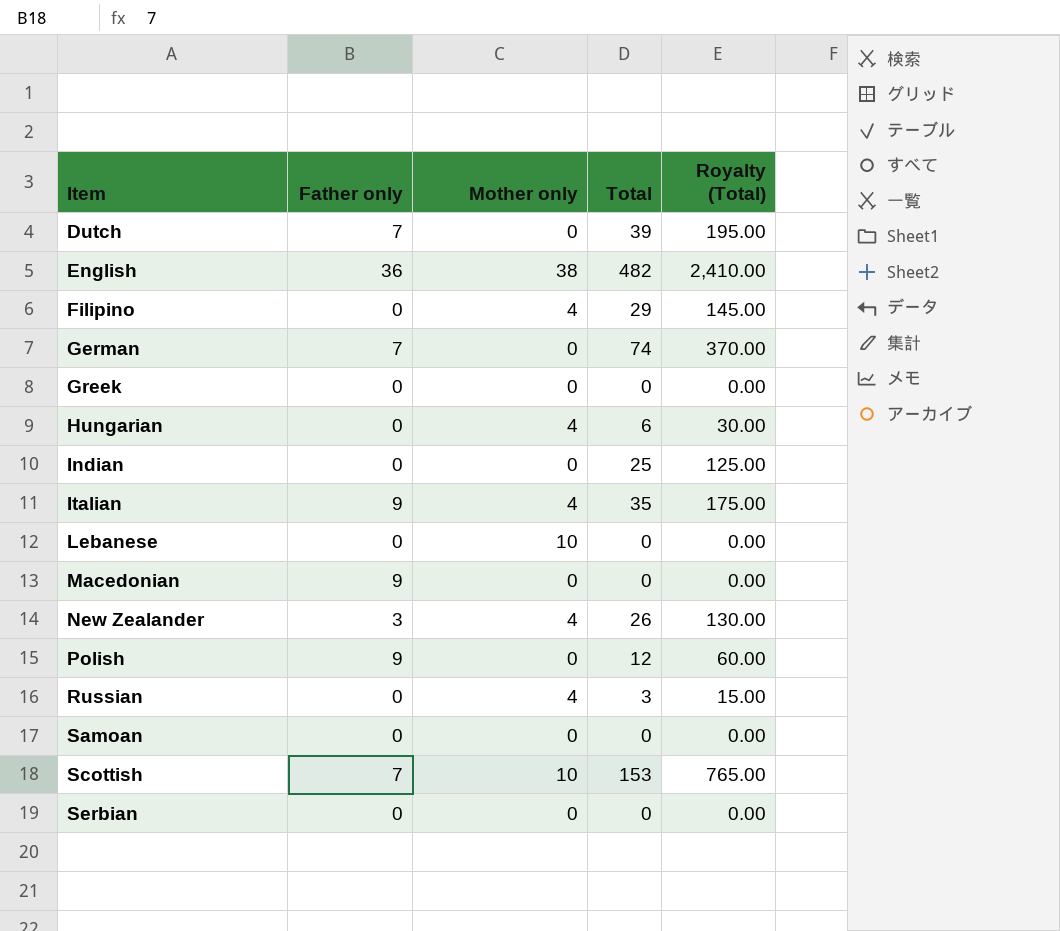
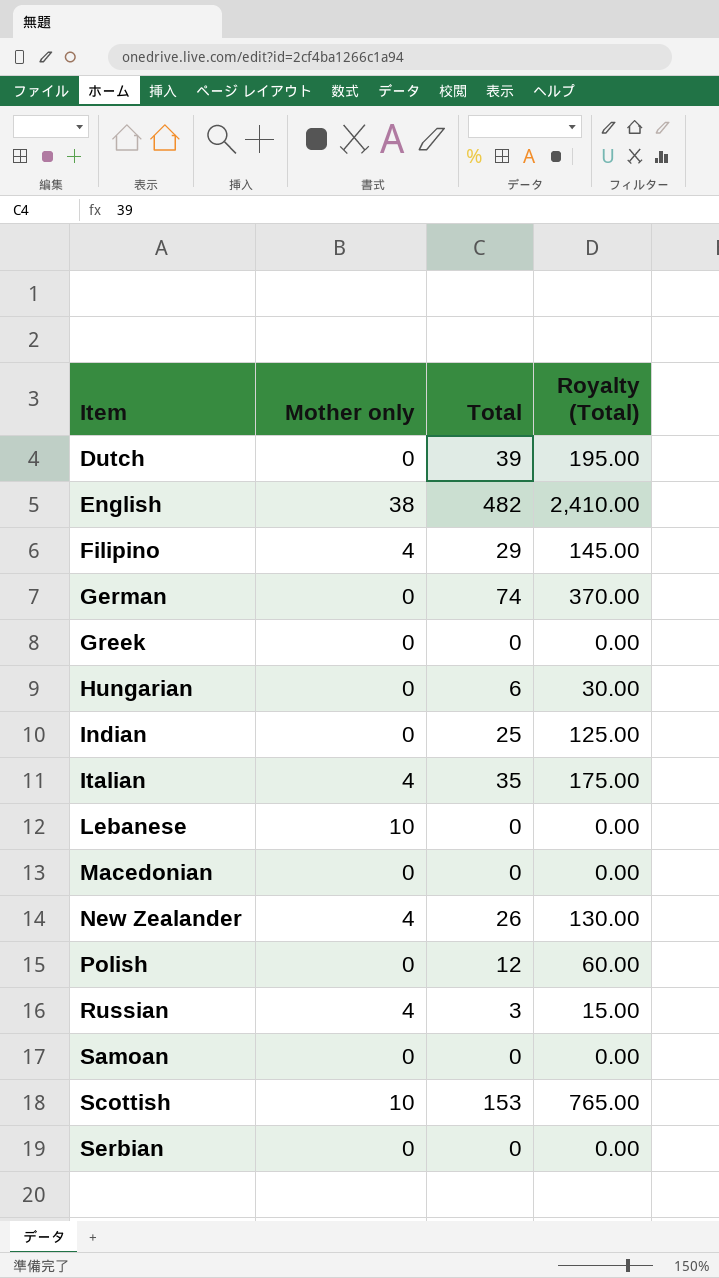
column Father only | position: 2 -> none
Hungarian | Mother only: 4 -> 0

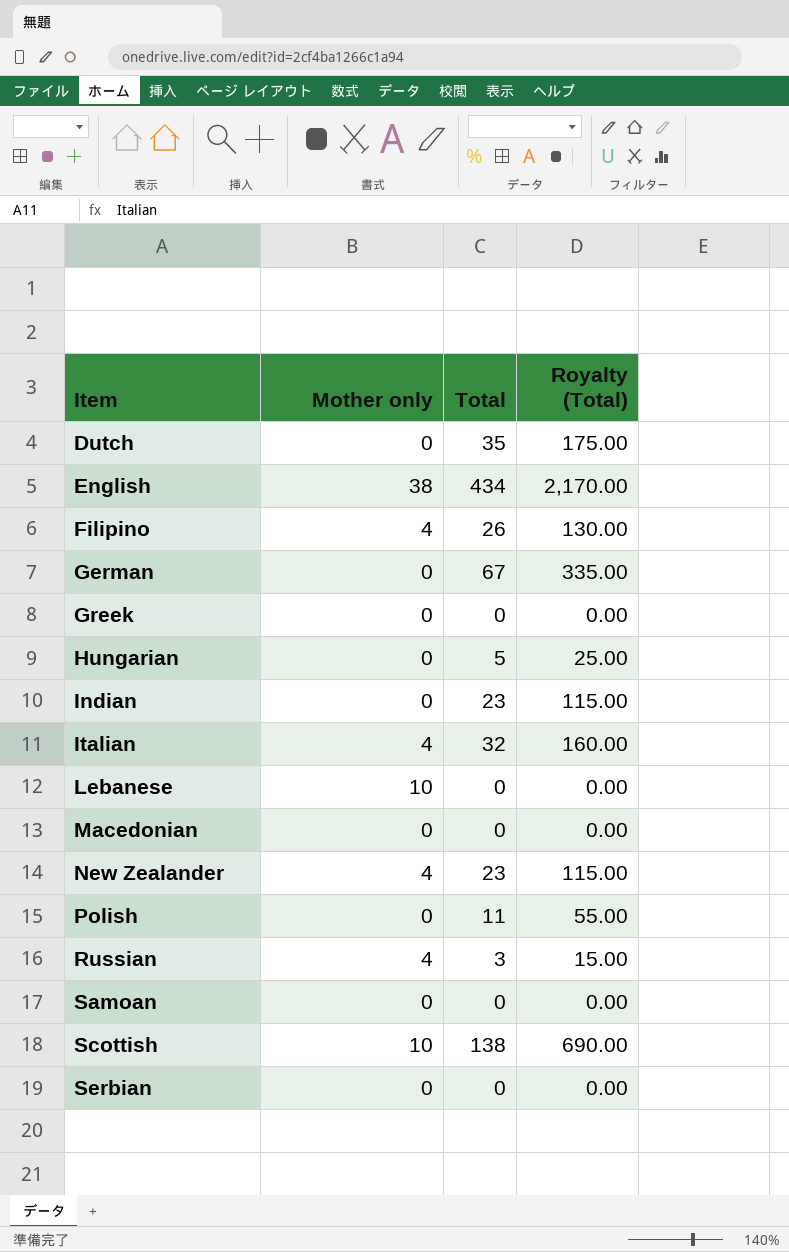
Dutch | Total: 39 -> 35
Dutch | Royalty (Total): 195.00 -> 175.00
English | Total: 482 -> 434
English | Royalty (Total): 2,410.00 -> 2,170.00
Filipino | Total: 29 -> 26
Filipino | Royalty (Total): 145.00 -> 130.00
German | Total: 74 -> 67
German | Royalty (Total): 370.00 -> 335.00
Hungarian | Total: 6 -> 5
Hungarian | Royalty (Total): 30.00 -> 25.00
Indian | Total: 25 -> 23
Indian | Royalty (Total): 125.00 -> 115.00
Italian | Total: 35 -> 32
Italian | Royalty (Total): 175.00 -> 160.00
New Zealander | Total: 26 -> 23
New Zealander | Royalty (Total): 130.00 -> 115.00
Polish | Total: 12 -> 11
Polish | Royalty (Total): 60.00 -> 55.00
Scottish | Total: 153 -> 138
Scottish | Royalty (Total): 765.00 -> 690.00

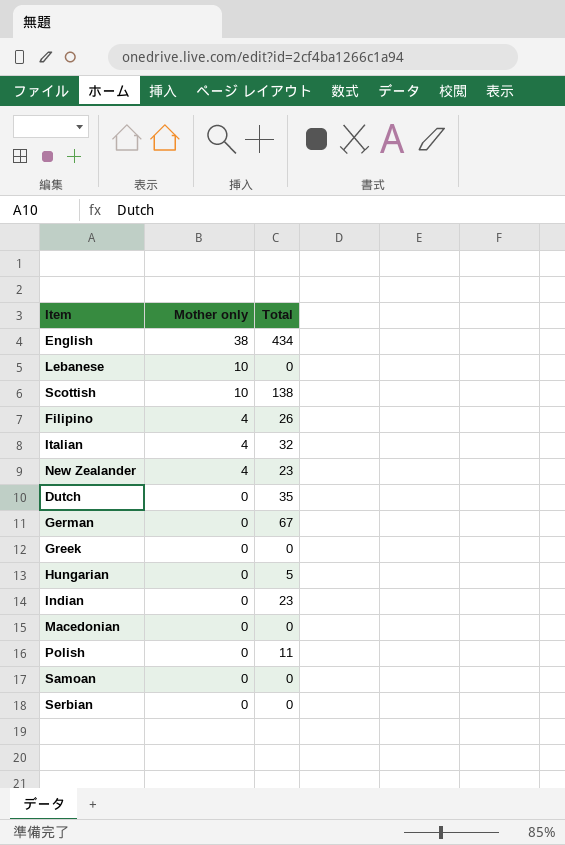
row order: Item ascending -> Mother only descending
column Royalty (Total) | formula: [Total] * 5 -> none
row Russian: 4 | 3 | 15.00 -> none

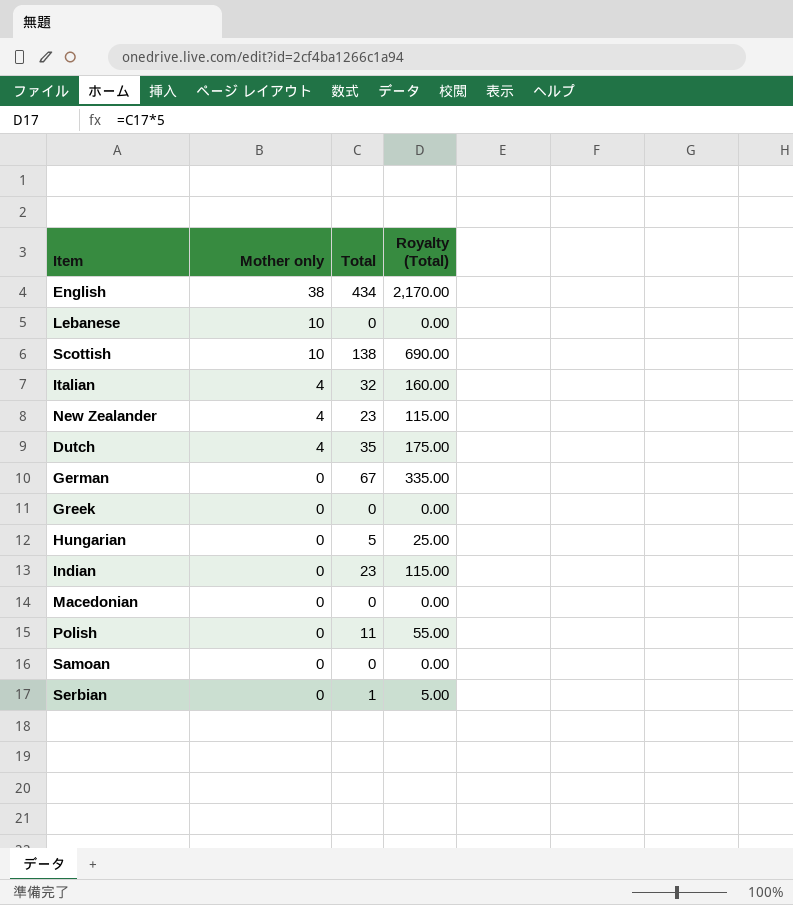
column Royalty (Total) | formula: none -> [Total] * 5
row Filipino: 4 | 26 -> none
Dutch | Mother only: 0 -> 4
Serbian | Total: 0 -> 1

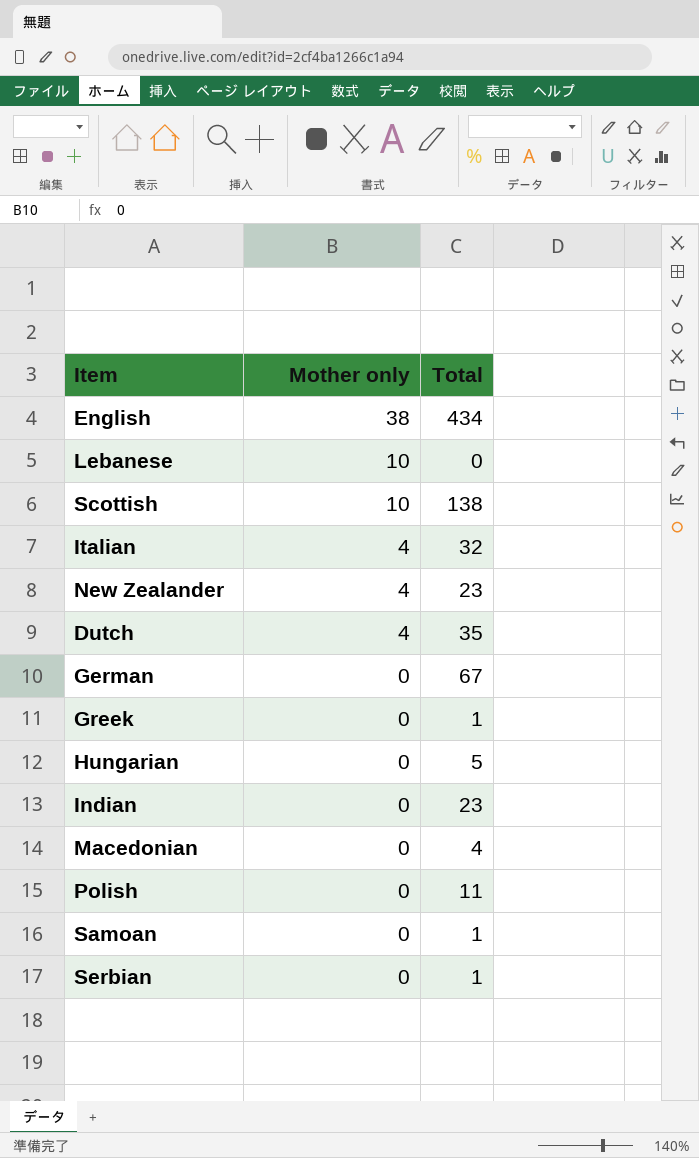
column Royalty (Total) | formula: [Total] * 5 -> none
Greek | Total: 0 -> 1
Macedonian | Total: 0 -> 4
Samoan | Total: 0 -> 1

